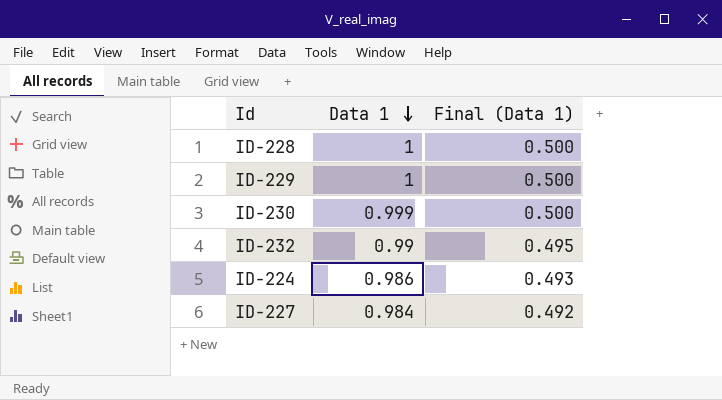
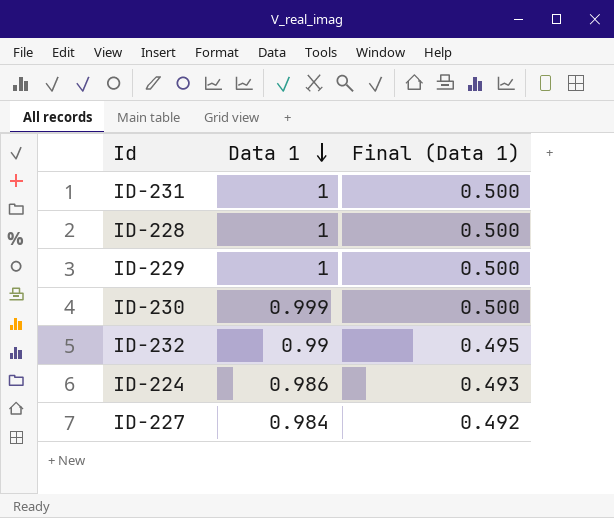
row ID-231: none -> 1 | 0.500

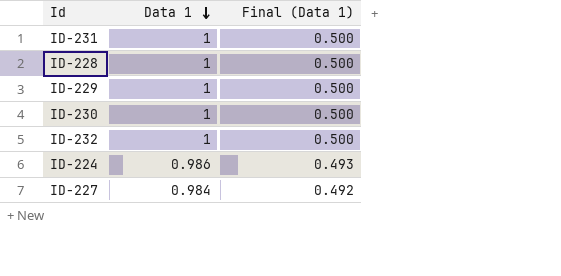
ID-230 | Data 1: 0.999 -> 1
ID-232 | Data 1: 0.99 -> 1
ID-232 | Final (Data 1): 0.495 -> 0.500

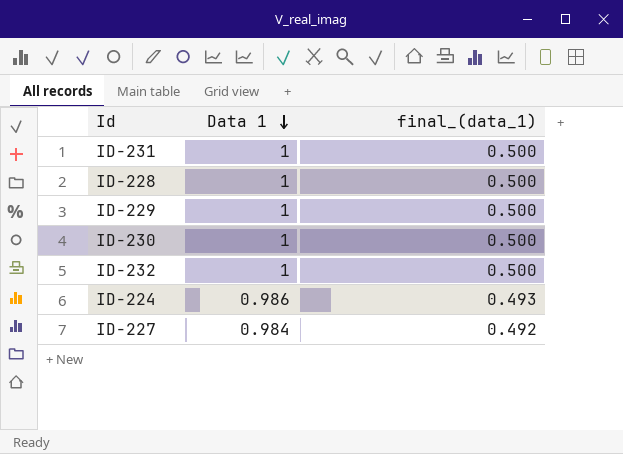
column name: Final (Data 1) -> final_(data_1)

